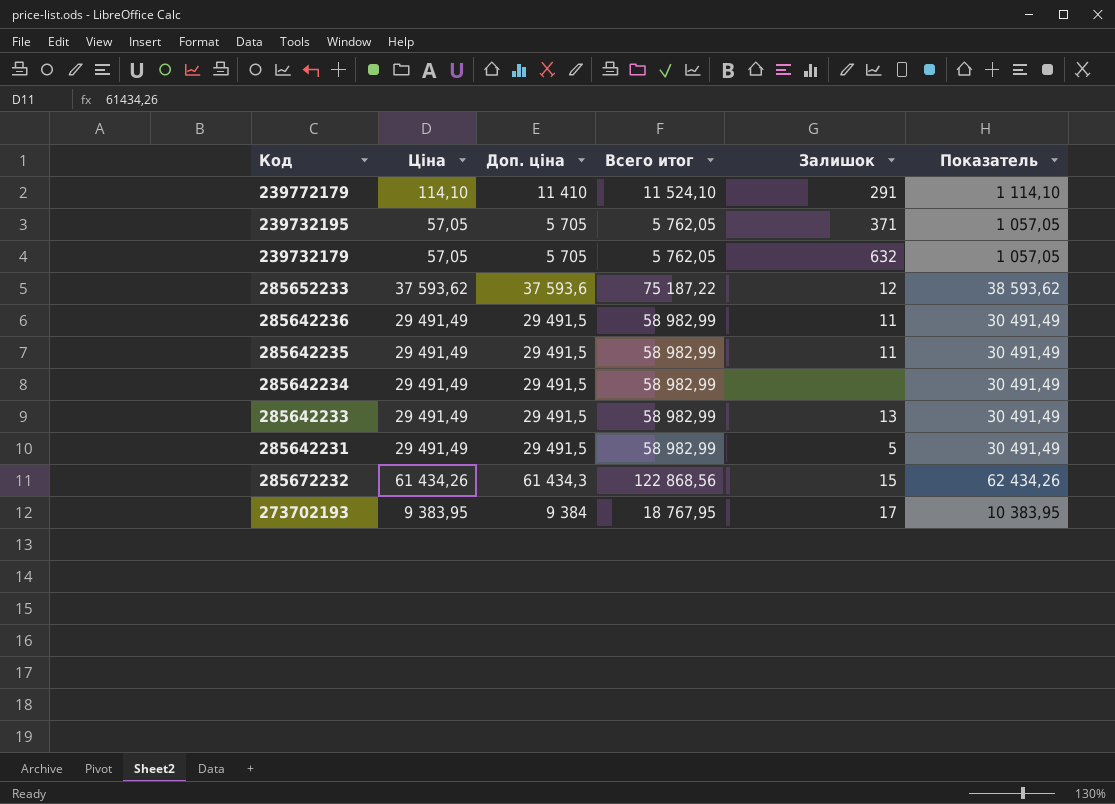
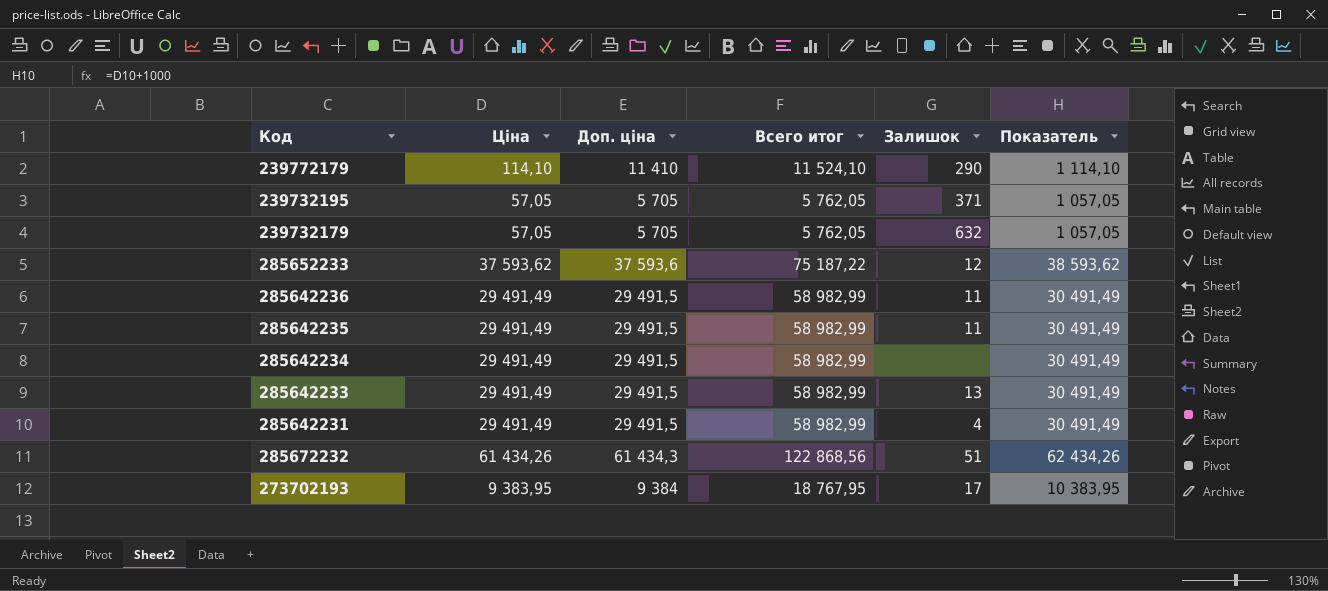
239772179 | Залишок: 291 -> 290
285642231 | Залишок: 5 -> 4
285672232 | Залишок: 15 -> 51

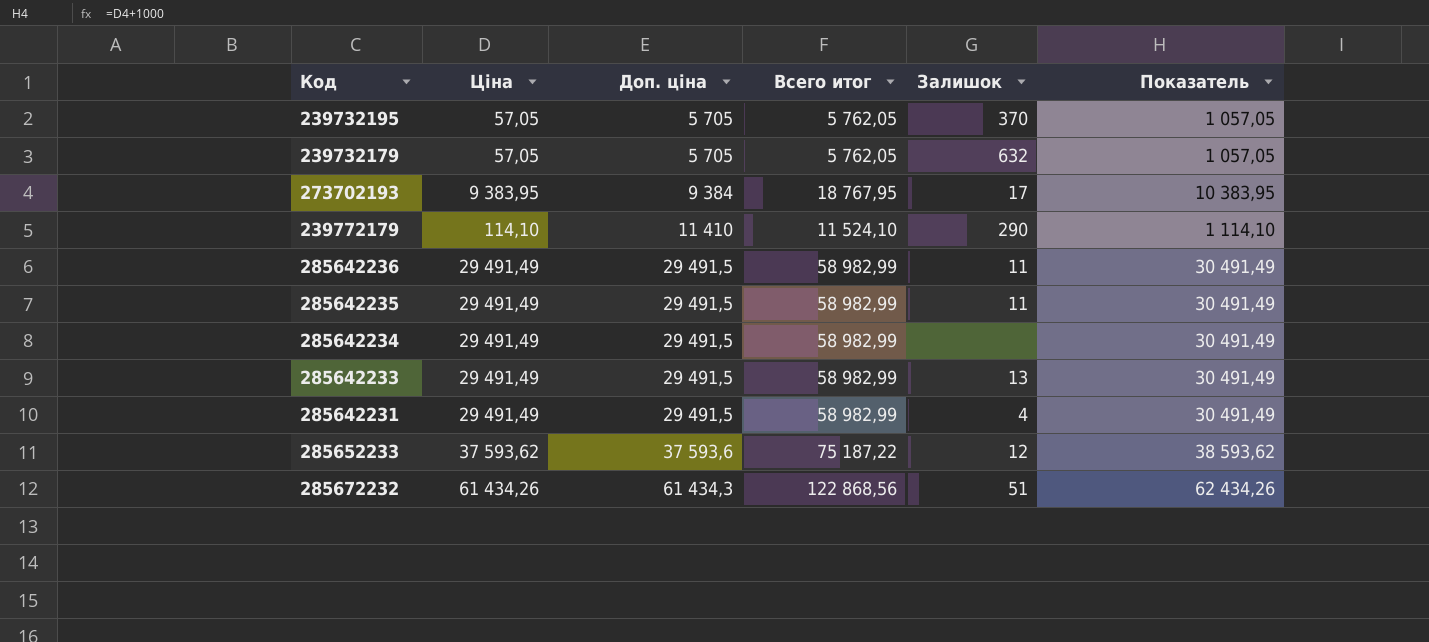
row order: none -> Доп. ціна ascending
239732195 | Залишок: 371 -> 370

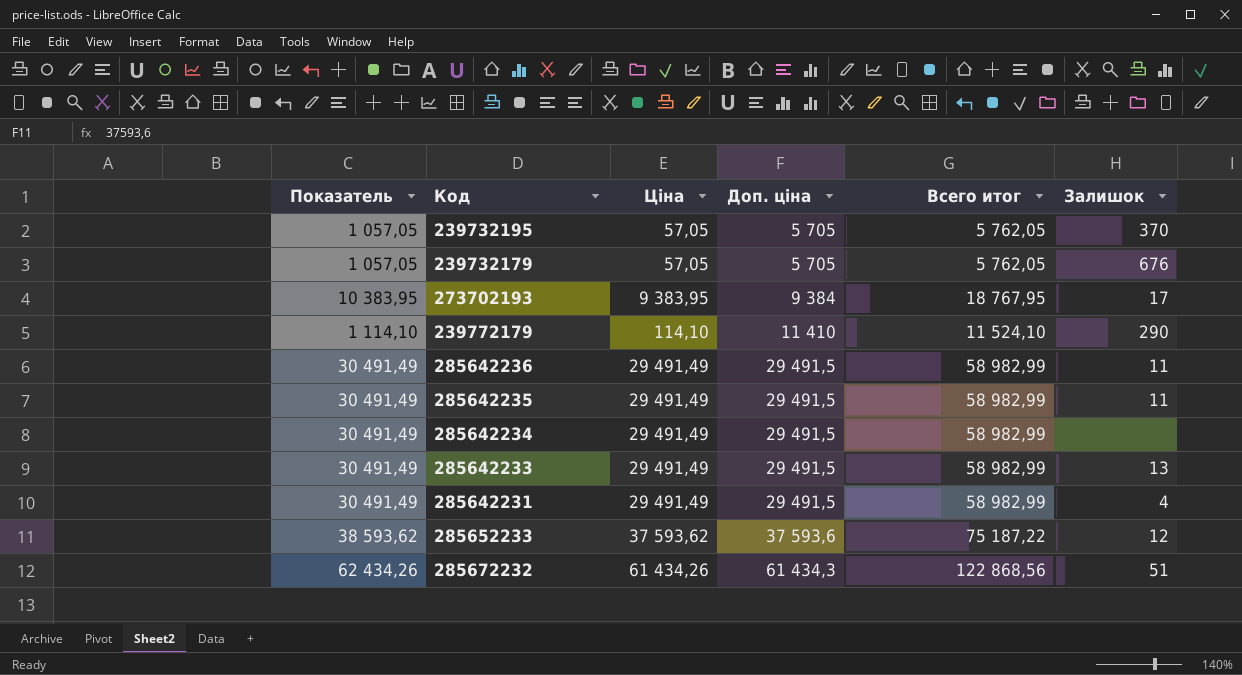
column Показатель | position: 6 -> 1
239732179 | Залишок: 632 -> 676

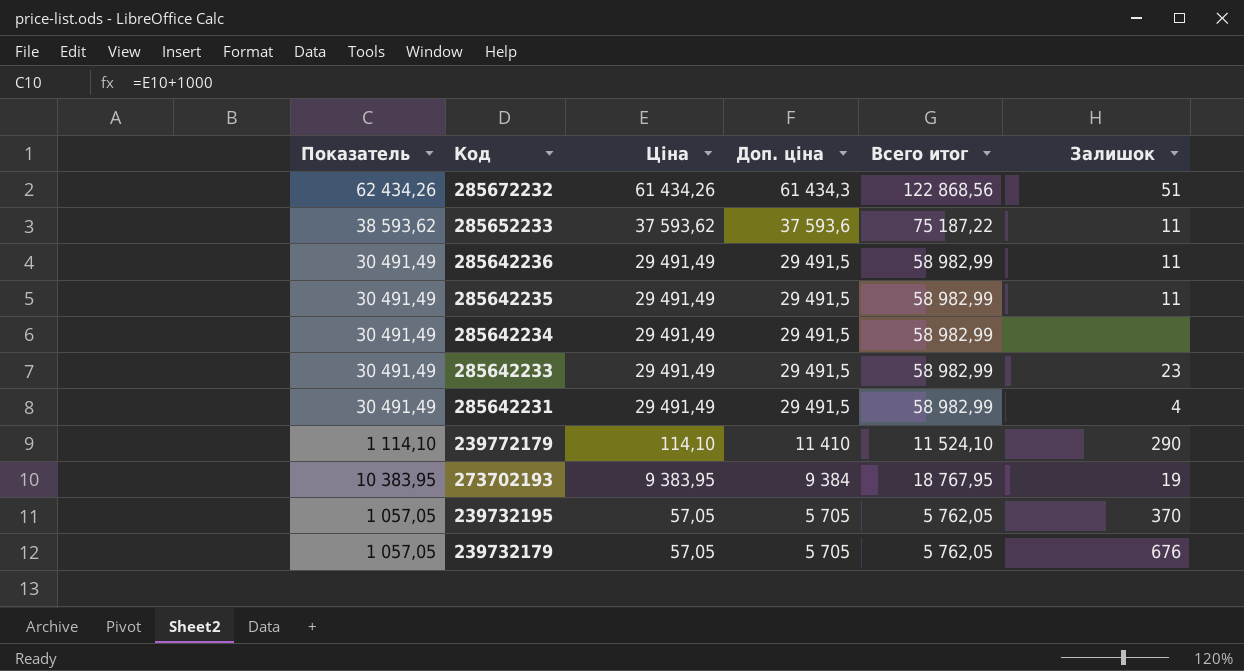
row order: Доп. ціна ascending -> Доп. ціна descending
285652233 | Залишок: 12 -> 11
285642233 | Залишок: 13 -> 23
273702193 | Залишок: 17 -> 19

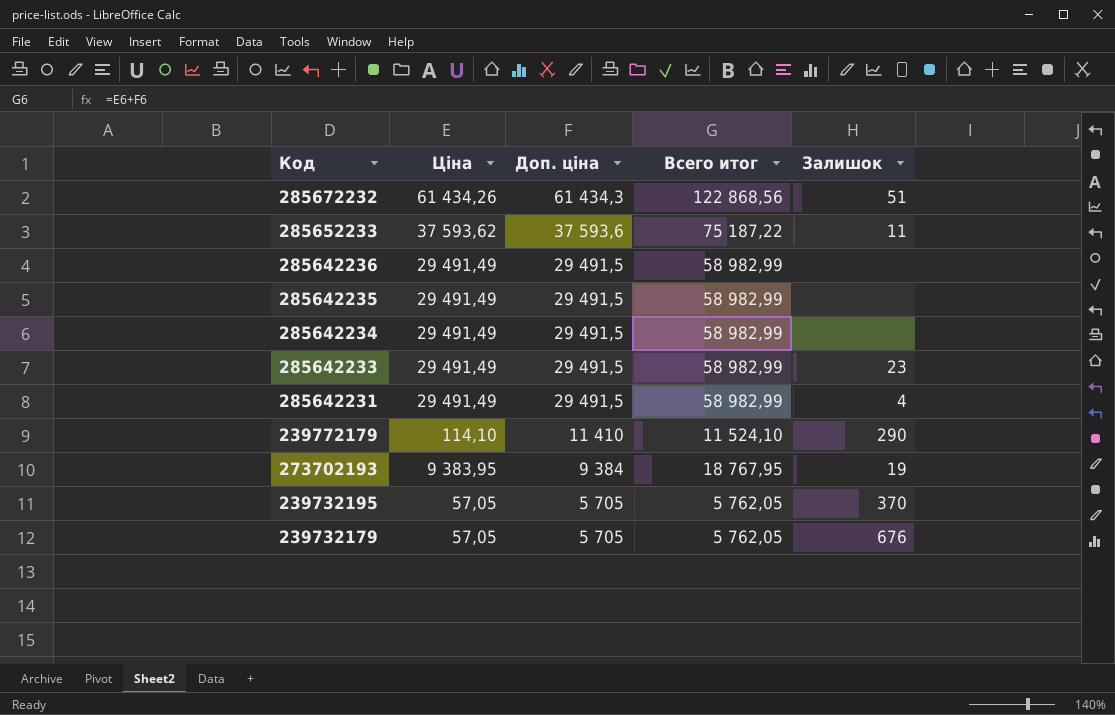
column Показатель | formula: [Ціна] + 1000 -> none
285642236 | Залишок: 11 -> none
285642235 | Залишок: 11 -> none

